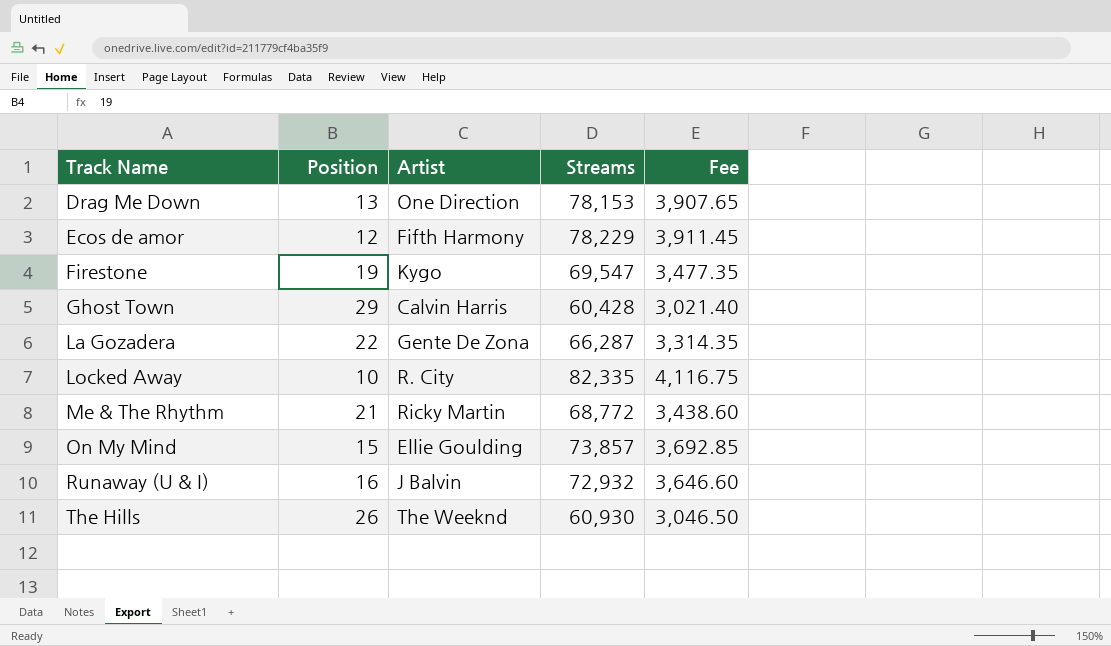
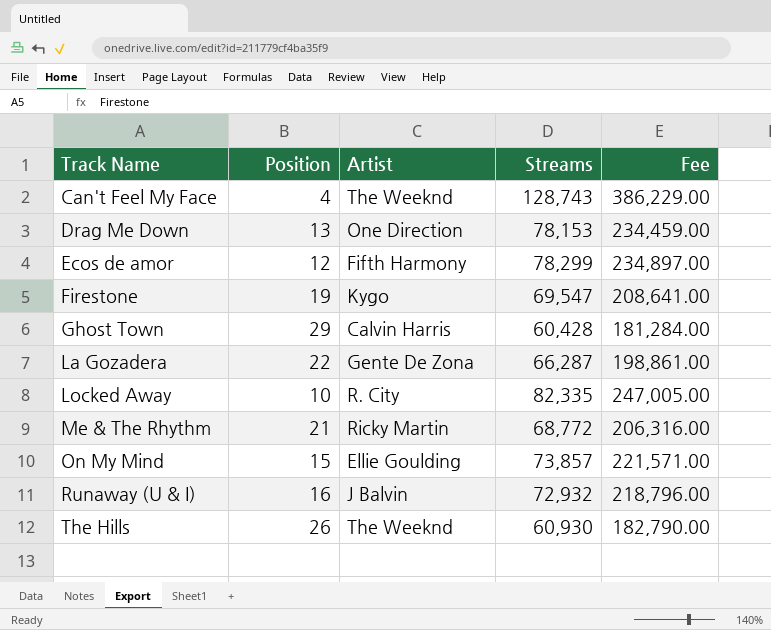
column Fee | formula: [Streams] * 0.05 -> [Streams] * 3
row Can't Feel My Face: none -> 4 | The Weeknd | 128,743 | 386,229.00
Ecos de amor | Streams: 78,229 -> 78,299

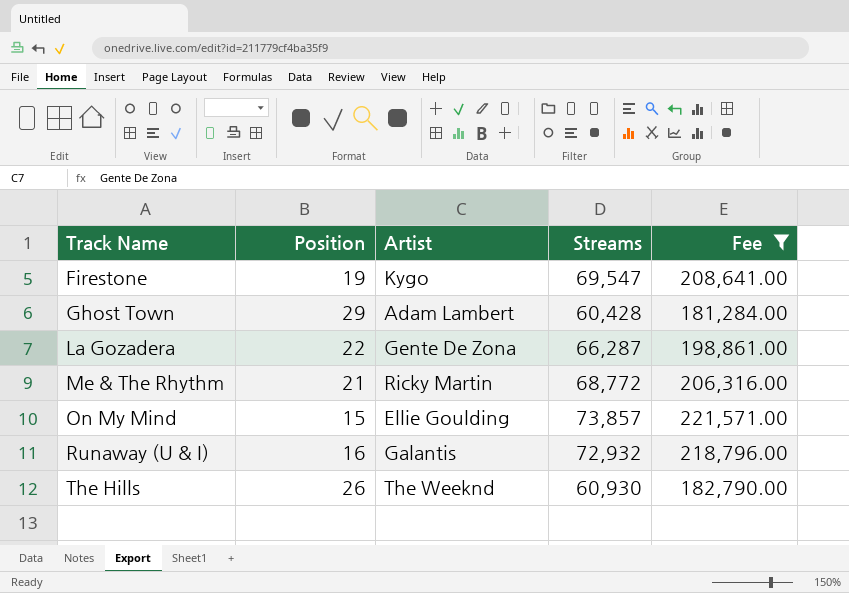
filter: none -> Fee <= 221,571.00
Ghost Town | Artist: Calvin Harris -> Adam Lambert
Runaway (U & I) | Artist: J Balvin -> Galantis

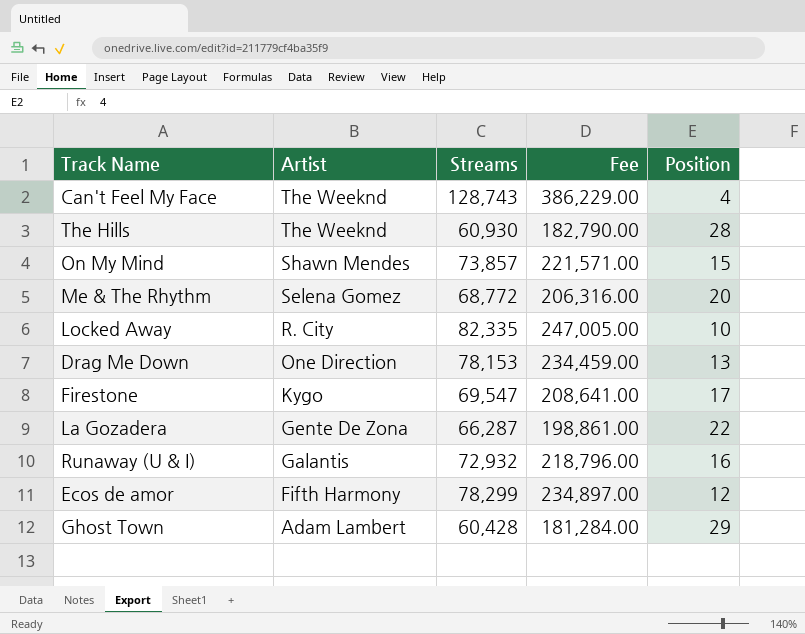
filter: Fee <= 221,571.00 -> none
row order: Track Name ascending -> Artist descending
column Position | position: 2 -> 5
The Hills | Position: 26 -> 28
On My Mind | Artist: Ellie Goulding -> Shawn Mendes
Me & The Rhythm | Artist: Ricky Martin -> Selena Gomez
Me & The Rhythm | Position: 21 -> 20
Firestone | Position: 19 -> 17

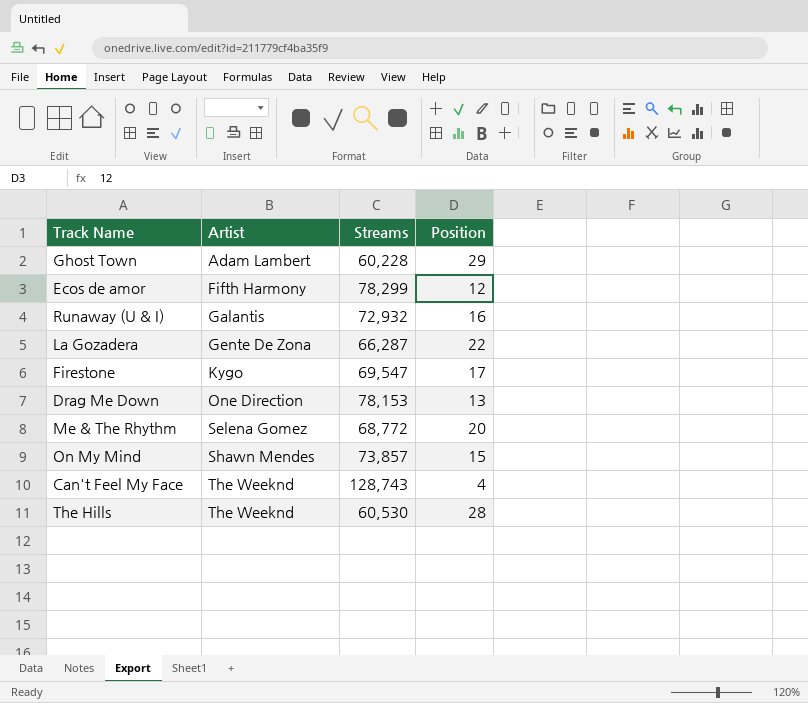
row order: Artist descending -> Artist ascending
column Fee | formula: [Streams] * 3 -> none
row Locked Away: R. City | 82,335 | 247,005.00 | 10 -> none
Ghost Town | Streams: 60,428 -> 60,228
The Hills | Streams: 60,930 -> 60,530

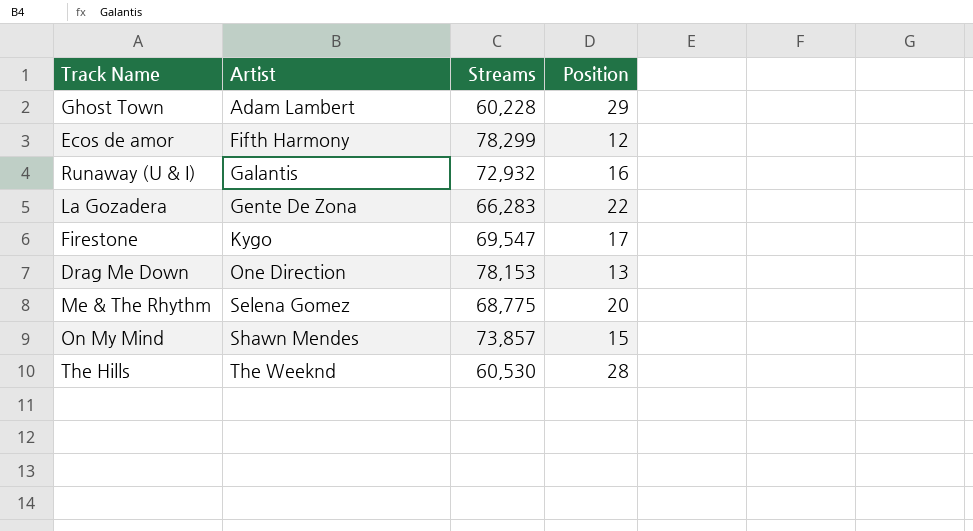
row Can't Feel My Face: The Weeknd | 128,743 | 4 -> none
La Gozadera | Streams: 66,287 -> 66,283
Me & The Rhythm | Streams: 68,772 -> 68,775

